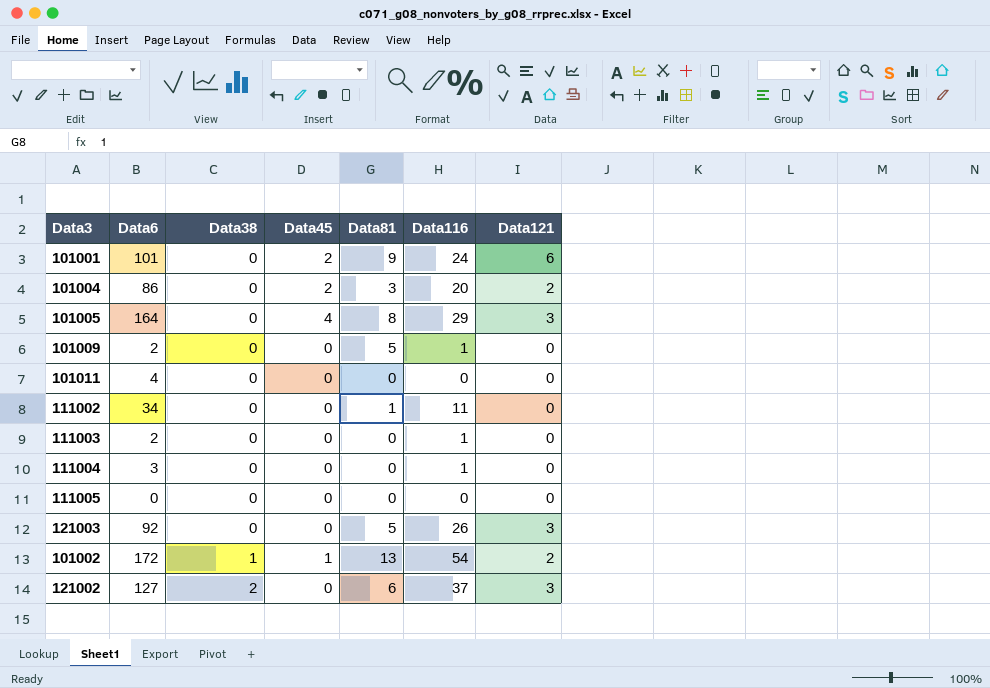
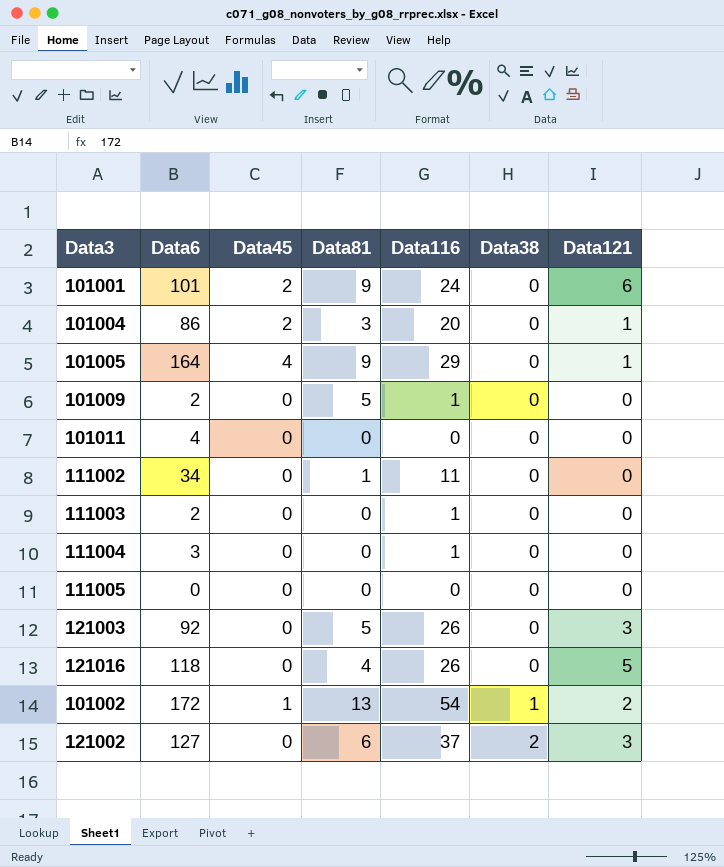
column Data38 | position: 3 -> 6
101004 | Data121: 2 -> 1
101005 | Data81: 8 -> 9
101005 | Data121: 3 -> 1
row 121016: none -> 118 | 0 | 4 | 26 | 0 | 5

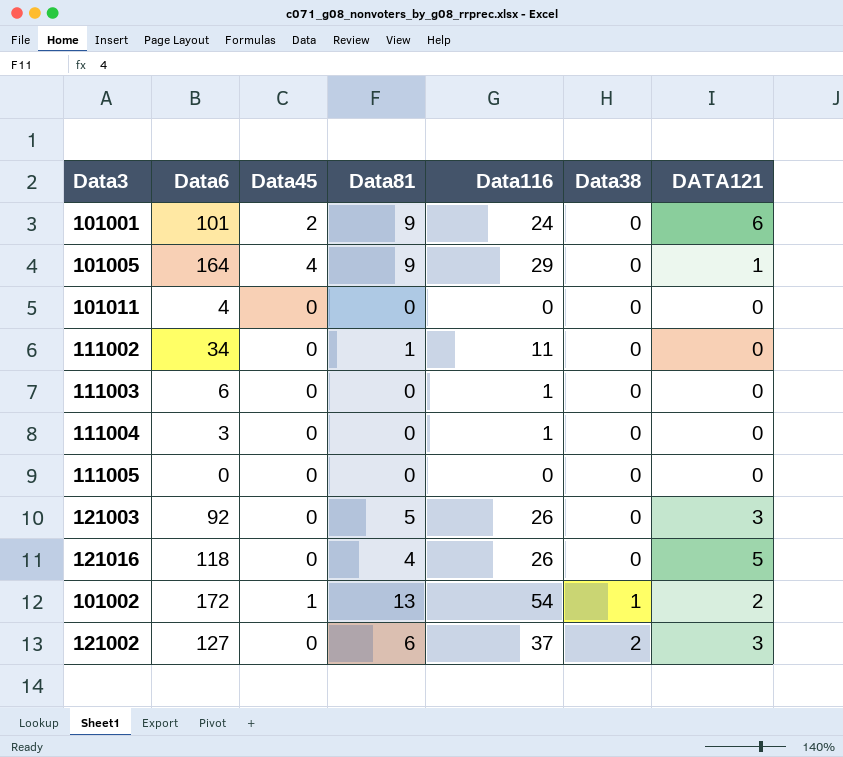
column name: Data121 -> DATA121
row 101004: 86 | 2 | 3 | 20 | 0 | 1 -> none
row 101009: 2 | 0 | 5 | 1 | 0 | 0 -> none
111003 | Data6: 2 -> 6

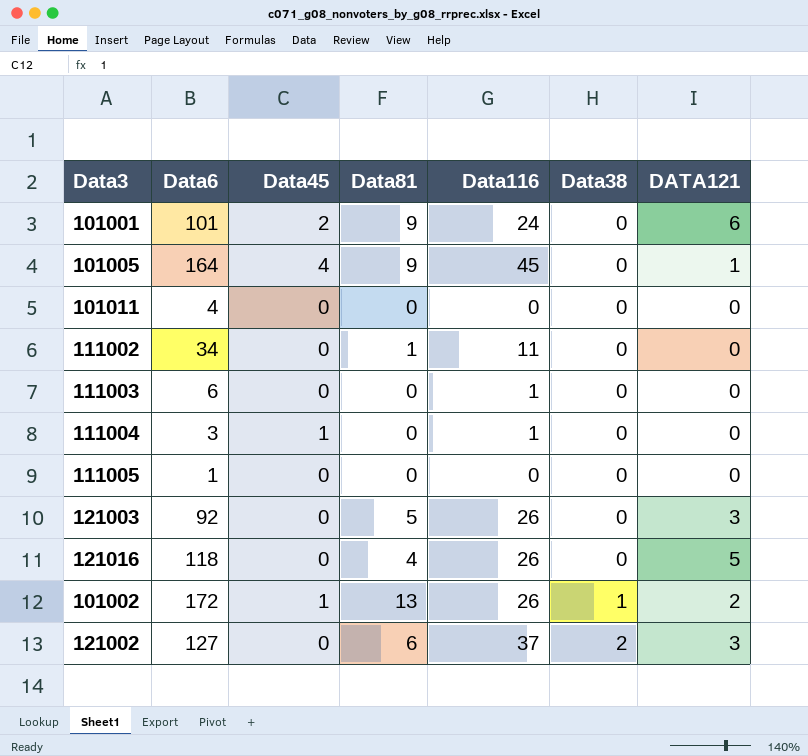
101005 | Data116: 29 -> 45
111004 | Data45: 0 -> 1
111005 | Data6: 0 -> 1
101002 | Data116: 54 -> 26

